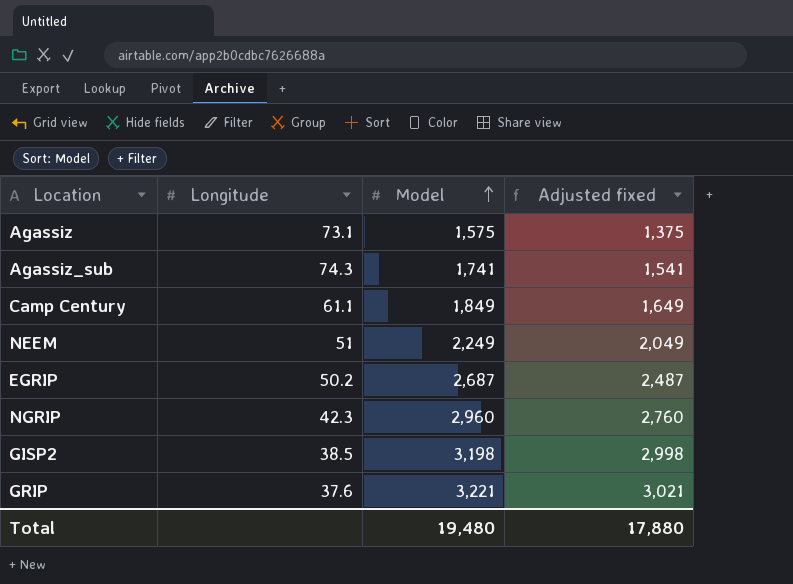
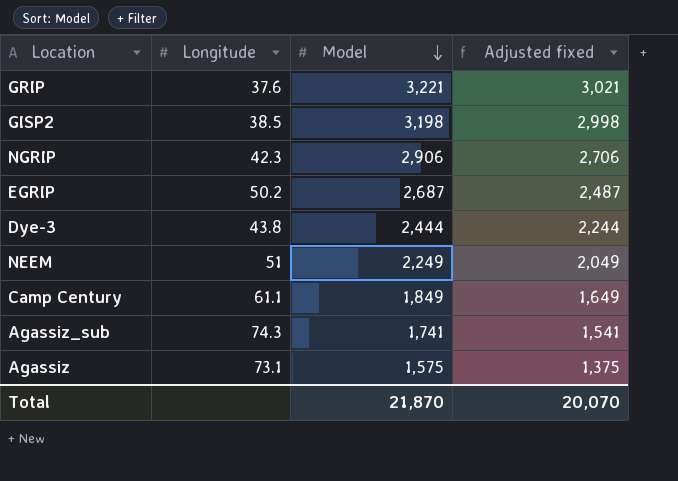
row order: Model ascending -> Model descending
NGRIP | Model: 2,960 -> 2,906
NGRIP | Adjusted fixed: 2,760 -> 2,706
row Dye-3: none -> 43.8 | 2,444 | 2,244
Total | Model: 19,480 -> 21,870
Total | Adjusted fixed: 17,880 -> 20,070

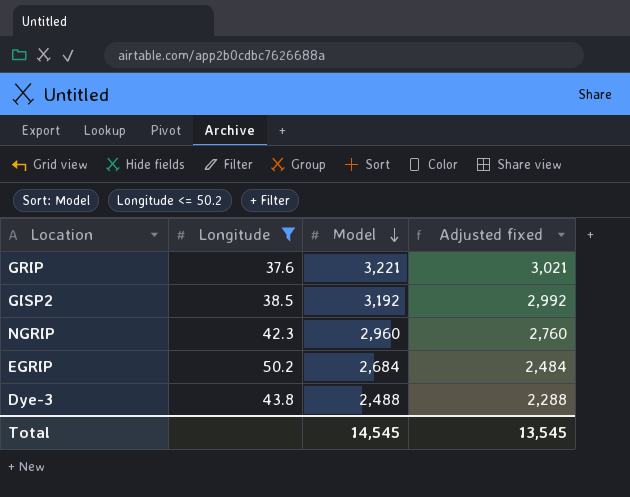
filter: none -> Longitude <= 50.2
GISP2 | Model: 3,198 -> 3,192
GISP2 | Adjusted fixed: 2,998 -> 2,992
NGRIP | Model: 2,906 -> 2,960
NGRIP | Adjusted fixed: 2,706 -> 2,760
EGRIP | Model: 2,687 -> 2,684
EGRIP | Adjusted fixed: 2,487 -> 2,484
Dye-3 | Model: 2,444 -> 2,488
Dye-3 | Adjusted fixed: 2,244 -> 2,288
Total | Model: 21,870 -> 14,545
Total | Adjusted fixed: 20,070 -> 13,545

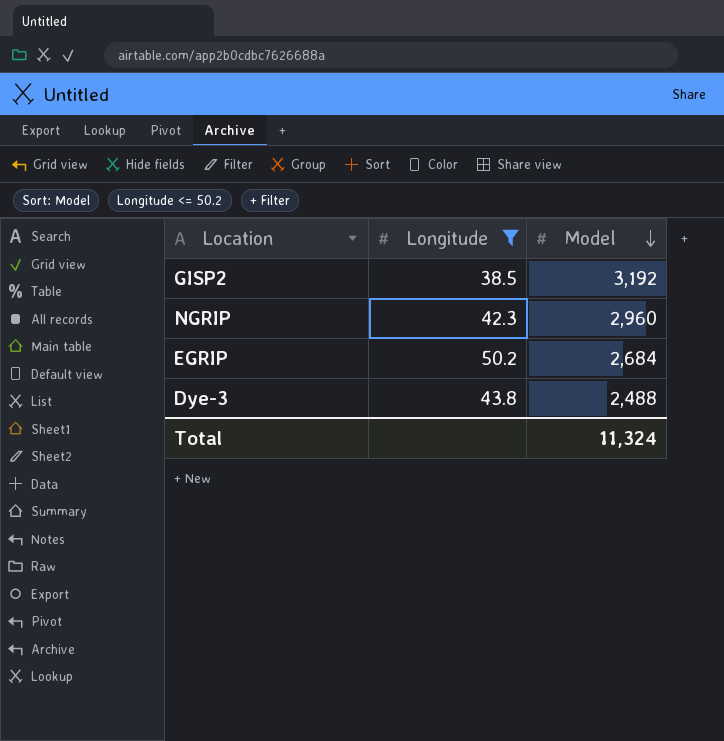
column Adjusted fixed | formula: [Model] - 200 -> none
row GRIP: 37.6 | 3,221 | 3,021 -> none
Total | Model: 14,545 -> 11,324

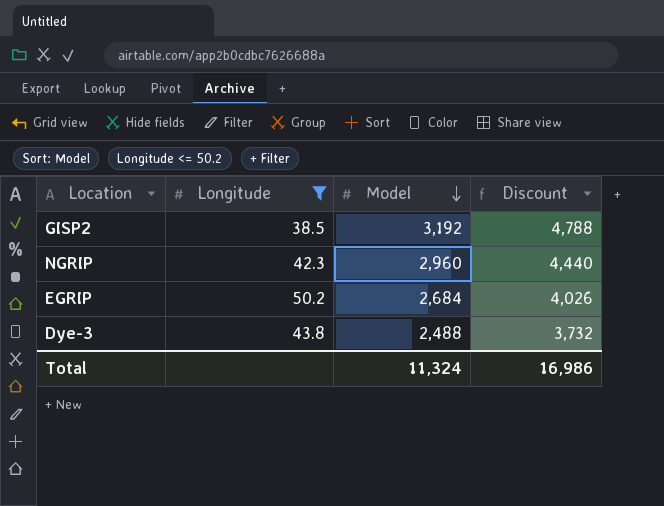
column Discount | formula: none -> [Model] * 1.5

